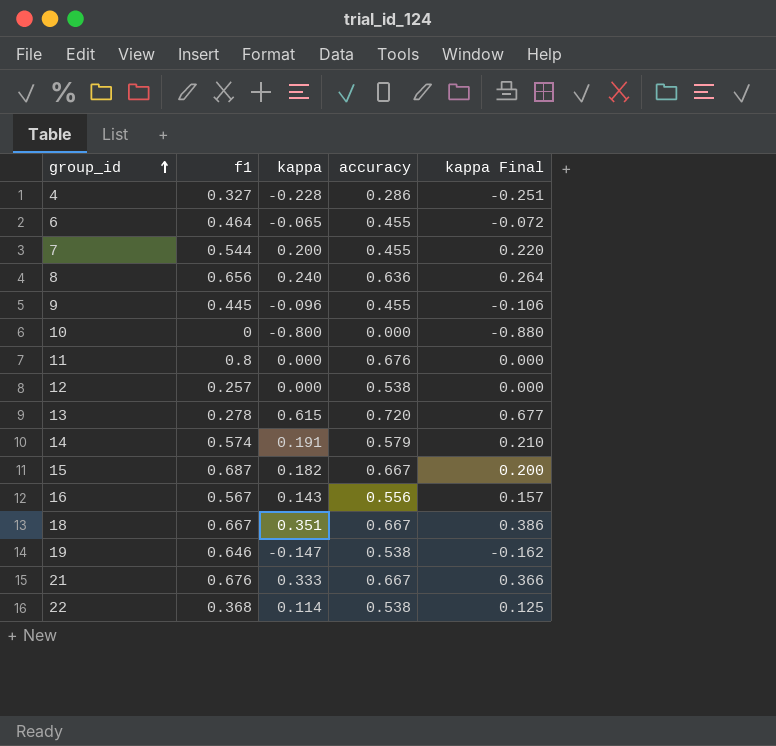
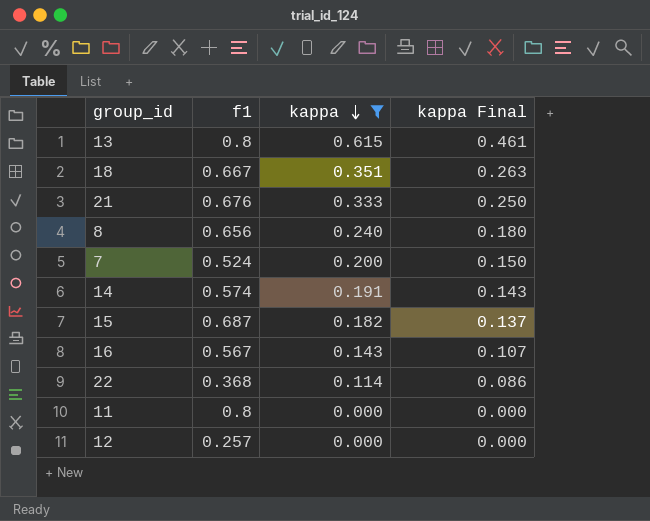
filter: none -> kappa >= 0.000
row order: group_id ascending -> kappa descending
column accuracy | position: 4 -> none
column kappa Final | formula: [kappa] * 1.1 -> [kappa] * 0.75
13 | f1: 0.278 -> 0.8
7 | f1: 0.544 -> 0.524

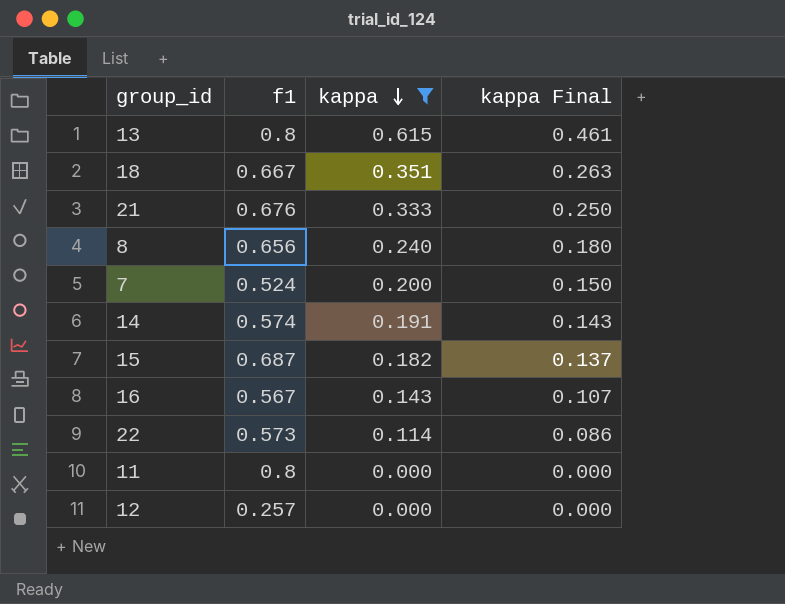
22 | f1: 0.368 -> 0.573

